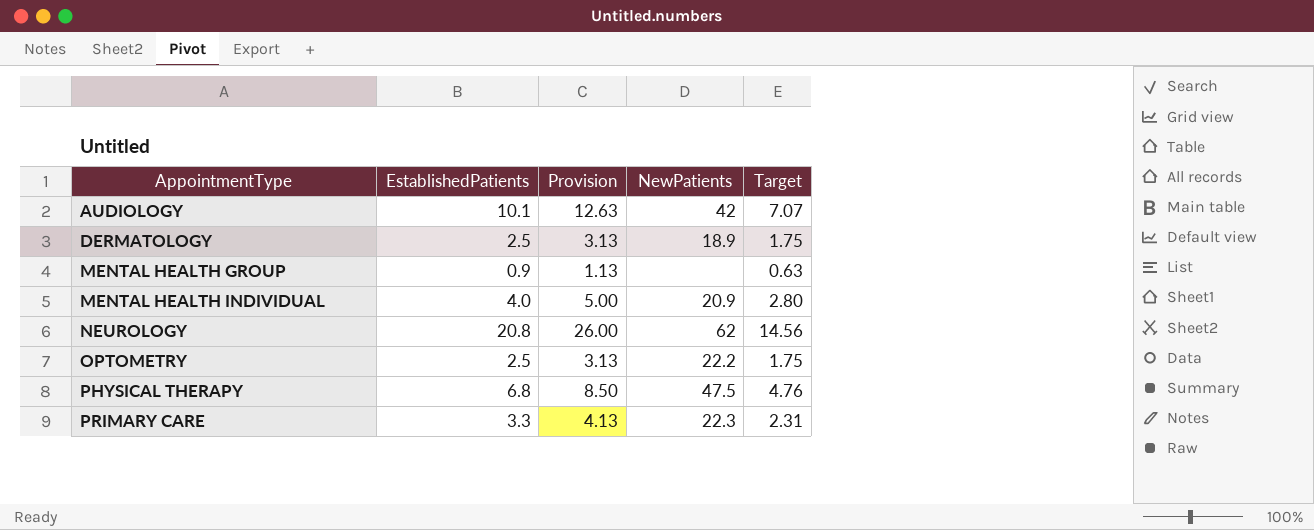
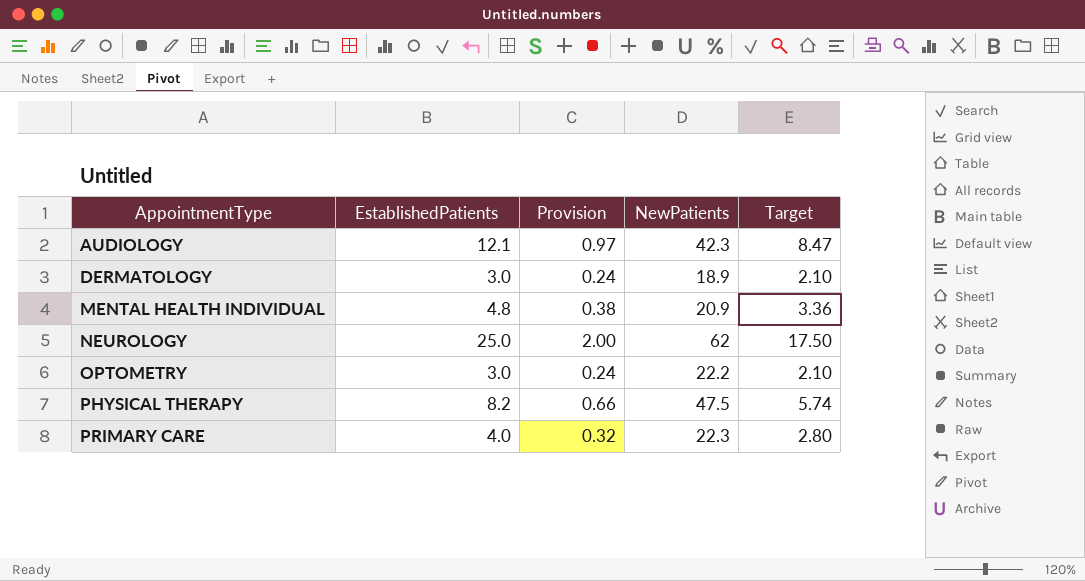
column Provision | formula: [EstablishedPatients] * 1.25 -> [EstablishedPatients] * 0.08
row MENTAL HEALTH GROUP: 0.9 | 1.13 | none | 0.63 -> none
AUDIOLOGY | EstablishedPatients: 10.1 -> 12.1
AUDIOLOGY | NewPatients: 42 -> 42.3
AUDIOLOGY | Target: 7.07 -> 8.47
DERMATOLOGY | EstablishedPatients: 2.5 -> 3.0
DERMATOLOGY | Target: 1.75 -> 2.10
MENTAL HEALTH INDIVIDUAL | EstablishedPatients: 4.0 -> 4.8
MENTAL HEALTH INDIVIDUAL | Target: 2.80 -> 3.36
NEUROLOGY | EstablishedPatients: 20.8 -> 25.0
NEUROLOGY | Target: 14.56 -> 17.50
OPTOMETRY | EstablishedPatients: 2.5 -> 3.0
OPTOMETRY | Target: 1.75 -> 2.10
PHYSICAL THERAPY | EstablishedPatients: 6.8 -> 8.2
PHYSICAL THERAPY | Target: 4.76 -> 5.74
PRIMARY CARE | EstablishedPatients: 3.3 -> 4.0
PRIMARY CARE | Target: 2.31 -> 2.80

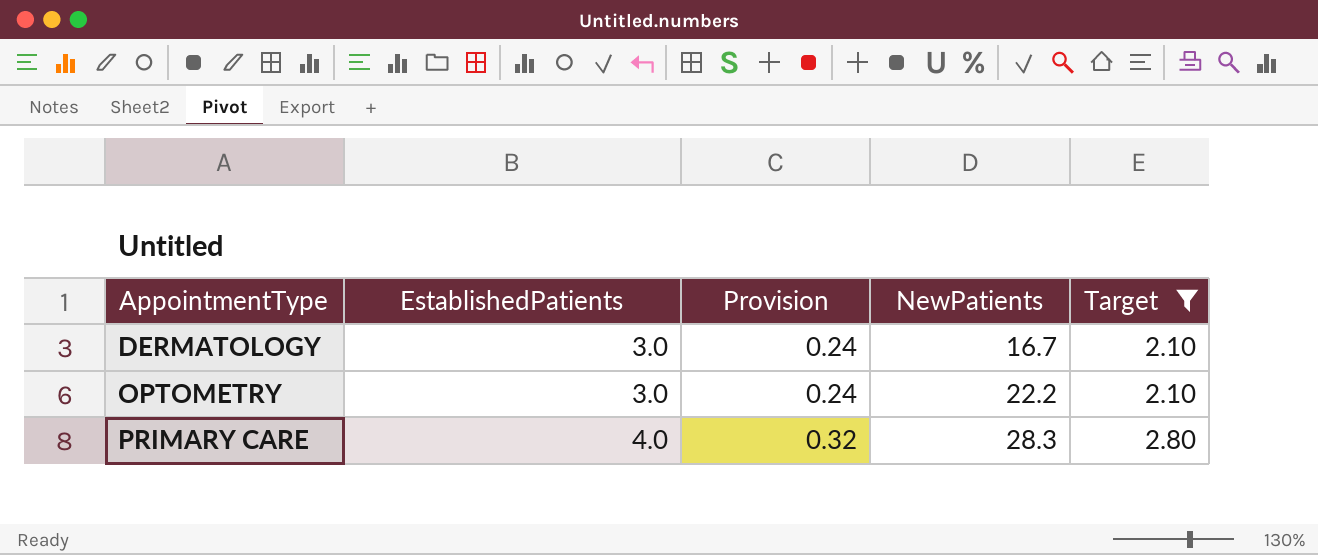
filter: none -> Target <= 2.80
DERMATOLOGY | NewPatients: 18.9 -> 16.7
PRIMARY CARE | NewPatients: 22.3 -> 28.3

